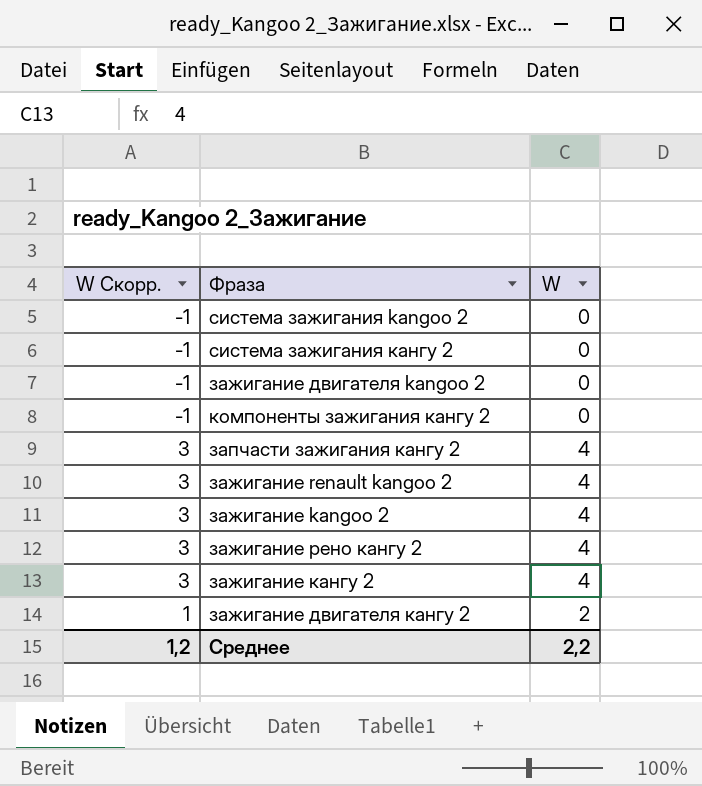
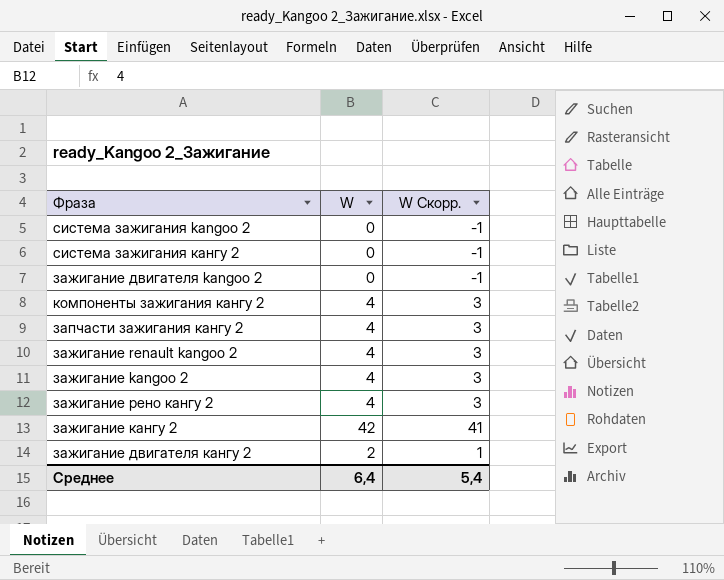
column W Скорр. | position: 1 -> 3
компоненты зажигания кангу 2 | W: 0 -> 4
компоненты зажигания кангу 2 | W Скорр.: -1 -> 3
зажигание кангу 2 | W: 4 -> 42
зажигание кангу 2 | W Скорр.: 3 -> 41
Среднее | W: 2,2 -> 6,4
Среднее | W Скорр.: 1,2 -> 5,4

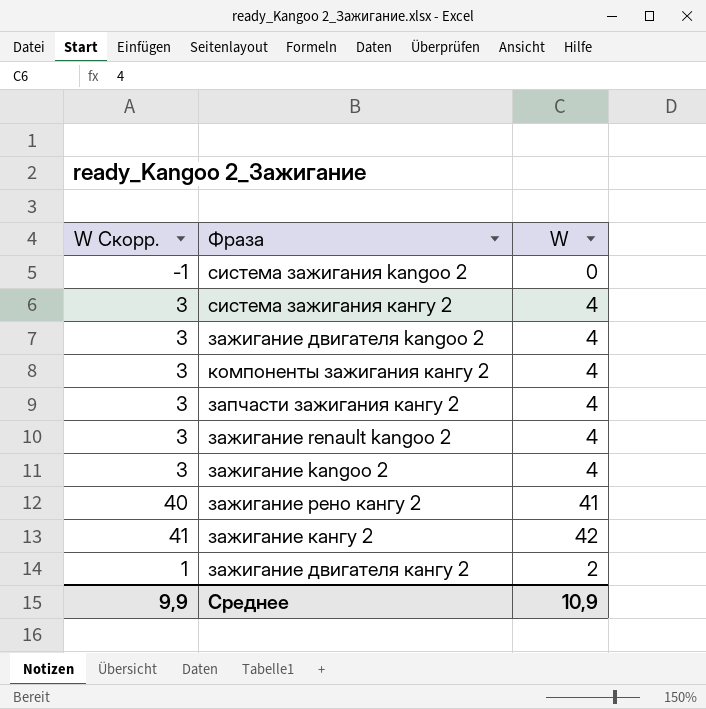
column W Скорр. | position: 3 -> 1
система зажигания кангу 2 | W Скорр.: -1 -> 3
система зажигания кангу 2 | W: 0 -> 4
зажигание двигателя kangoo 2 | W Скорр.: -1 -> 3
зажигание двигателя kangoo 2 | W: 0 -> 4
зажигание рено кангу 2 | W Скорр.: 3 -> 40
зажигание рено кангу 2 | W: 4 -> 41
Среднее | W Скорр.: 5,4 -> 9,9
Среднее | W: 6,4 -> 10,9

